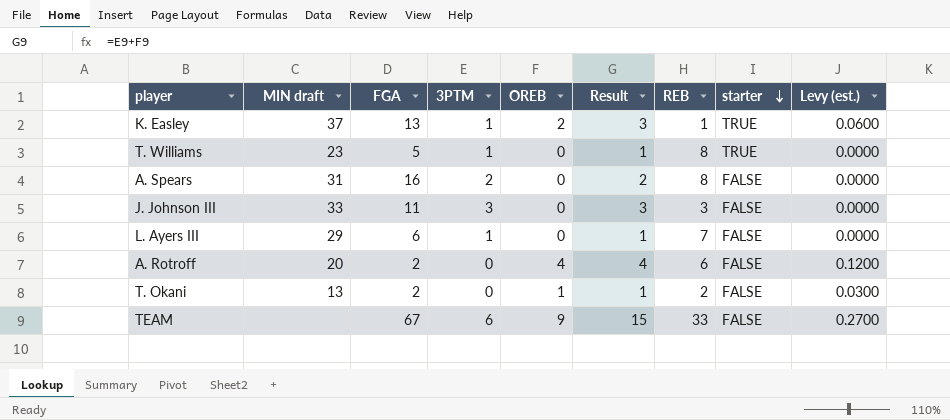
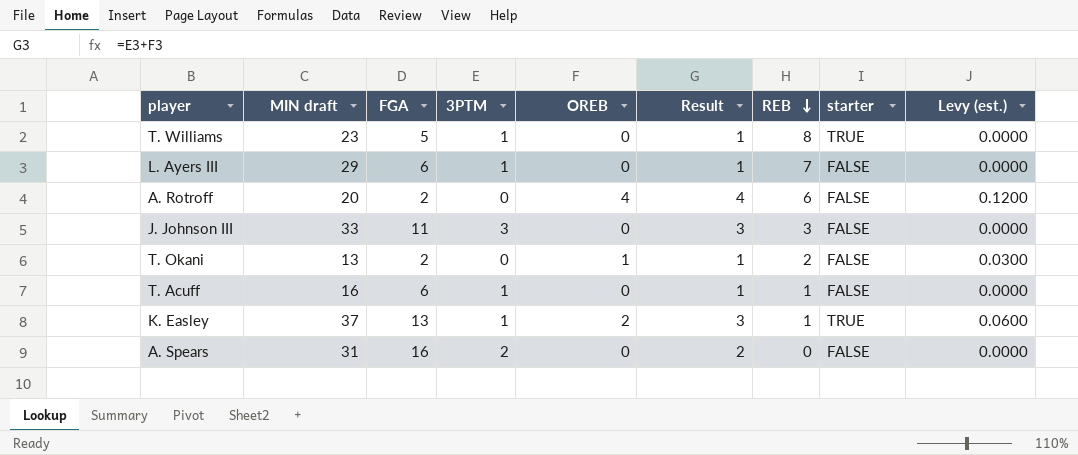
row order: starter descending -> REB descending
row TEAM: none | 67 | 6 | 9 | 15 | 33 | FALSE | 0.2700 -> none
row T. Acuff: none -> 16 | 6 | 1 | 0 | 1 | 1 | FALSE | 0.0000
A. Spears | REB: 8 -> 0

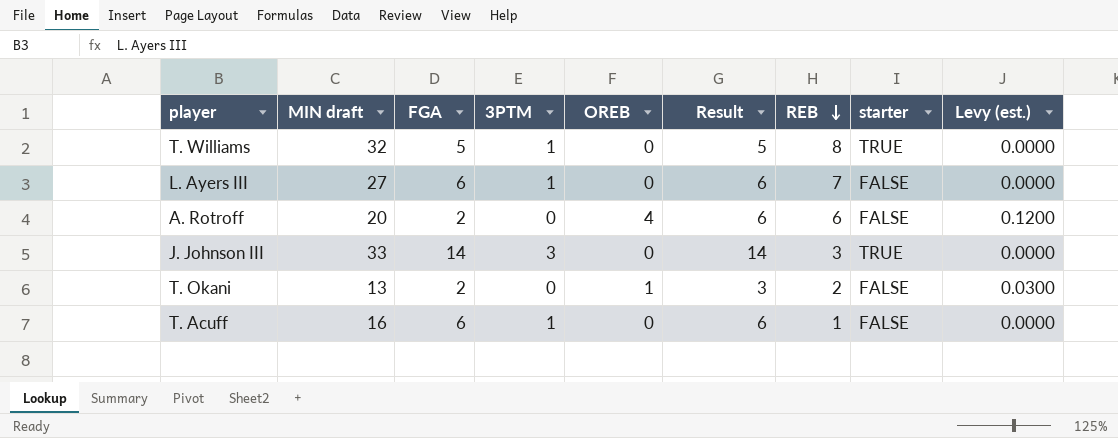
column Result | formula: [3PTM] + [OREB] -> [FGA] + [OREB]
row K. Easley: 37 | 13 | 1 | 2 | 3 | 1 | TRUE | 0.0600 -> none
row A. Spears: 31 | 16 | 2 | 0 | 2 | 0 | FALSE | 0.0000 -> none
T. Williams | MIN draft: 23 -> 32
L. Ayers III | MIN draft: 29 -> 27
J. Johnson III | FGA: 11 -> 14
J. Johnson III | starter: FALSE -> TRUE

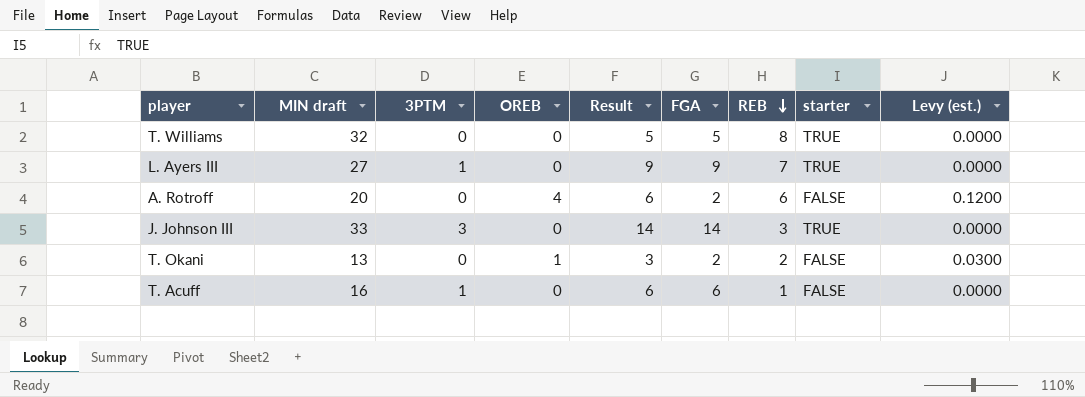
column FGA | position: 3 -> 6
T. Williams | 3PTM: 1 -> 0
L. Ayers III | Result: 6 -> 9
L. Ayers III | FGA: 6 -> 9
L. Ayers III | starter: FALSE -> TRUE

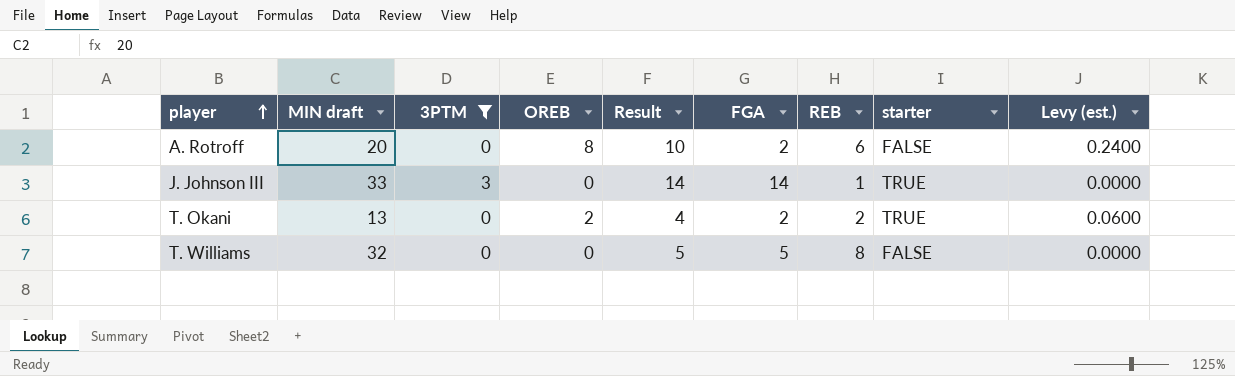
filter: none -> 3PTM != 1
row order: REB descending -> player ascending
A. Rotroff | OREB: 4 -> 8
A. Rotroff | Result: 6 -> 10
A. Rotroff | Levy (est.): 0.1200 -> 0.2400
J. Johnson III | REB: 3 -> 1
T. Okani | OREB: 1 -> 2
T. Okani | Result: 3 -> 4
T. Okani | starter: FALSE -> TRUE
T. Okani | Levy (est.): 0.0300 -> 0.0600
T. Williams | starter: TRUE -> FALSE

